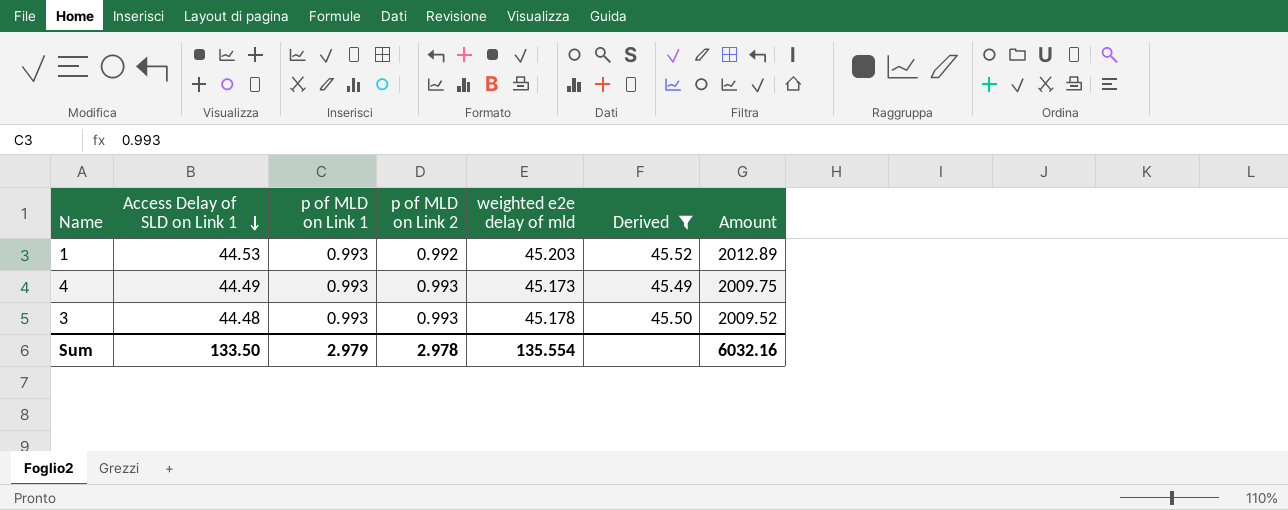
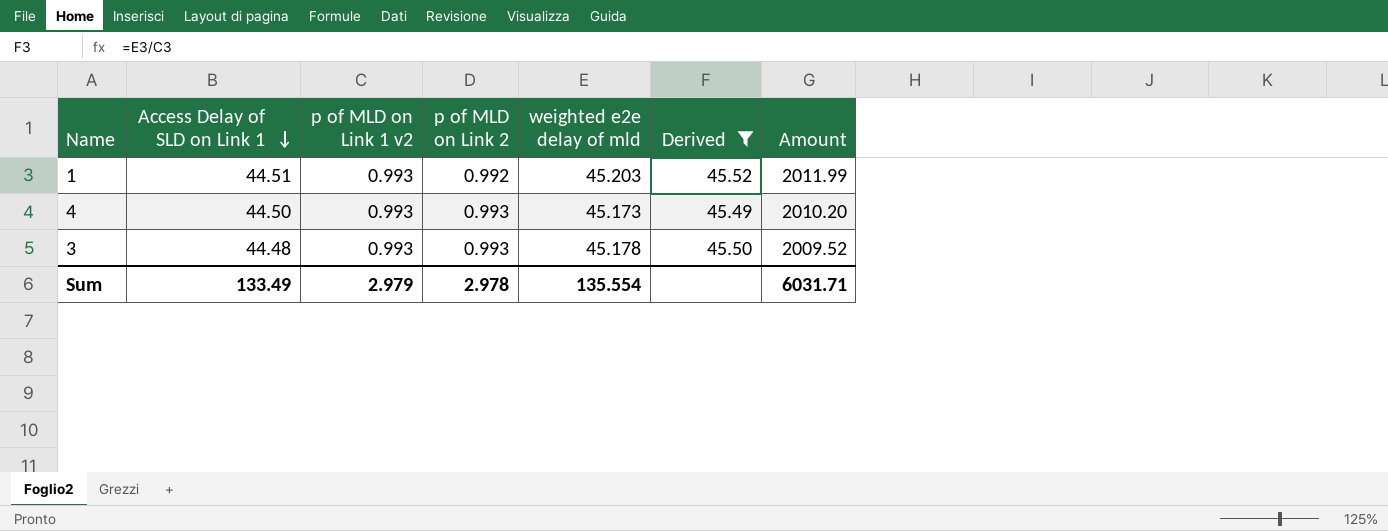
column name: p of MLD on Link 1 -> p of MLD on Link 1 v2
1 | Access Delay of SLD on Link 1: 44.53 -> 44.51
1 | Amount: 2012.89 -> 2011.99
4 | Access Delay of SLD on Link 1: 44.49 -> 44.50
4 | Amount: 2009.75 -> 2010.20
Sum | Access Delay of SLD on Link 1: 133.50 -> 133.49
Sum | Amount: 6032.16 -> 6031.71

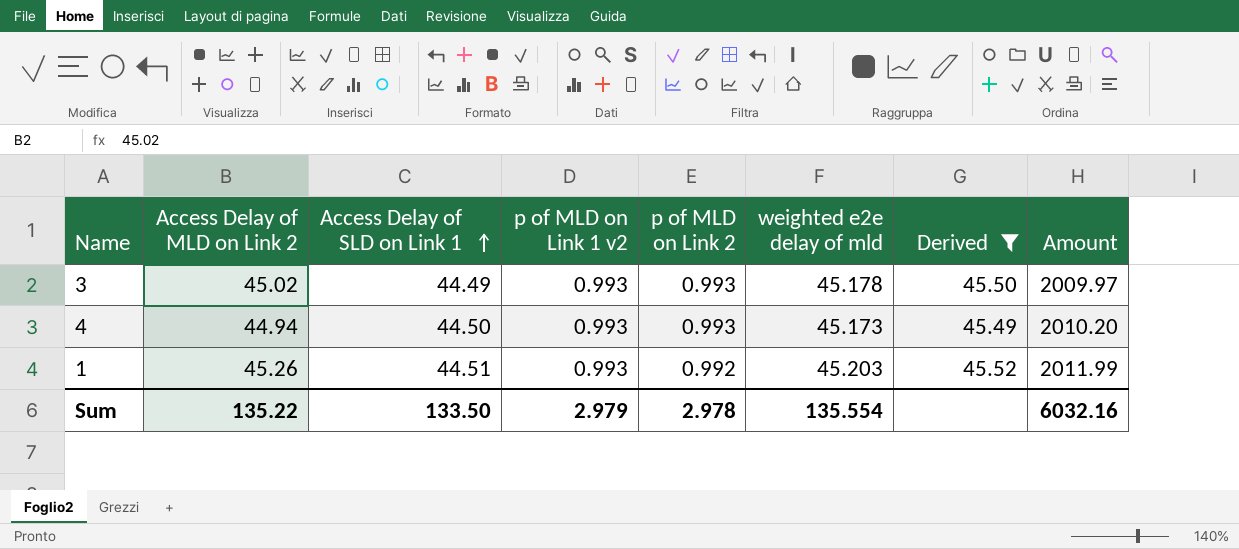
row order: Access Delay of SLD on Link 1 descending -> Access Delay of SLD on Link 1 ascending
column Access Delay of MLD on Link 2 | position: none -> 2
3 | Access Delay of SLD on Link 1: 44.48 -> 44.49
3 | Amount: 2009.52 -> 2009.97
Sum | Access Delay of SLD on Link 1: 133.49 -> 133.50
Sum | Amount: 6031.71 -> 6032.16

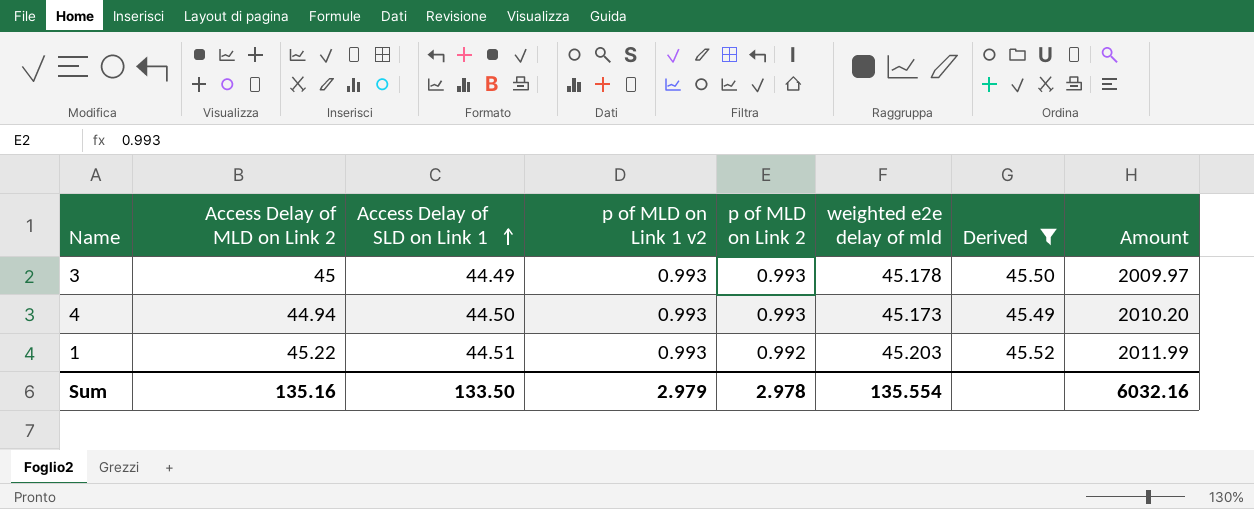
3 | Access Delay of MLD on Link 2: 45.02 -> 45
1 | Access Delay of MLD on Link 2: 45.26 -> 45.22
Sum | Access Delay of MLD on Link 2: 135.22 -> 135.16

